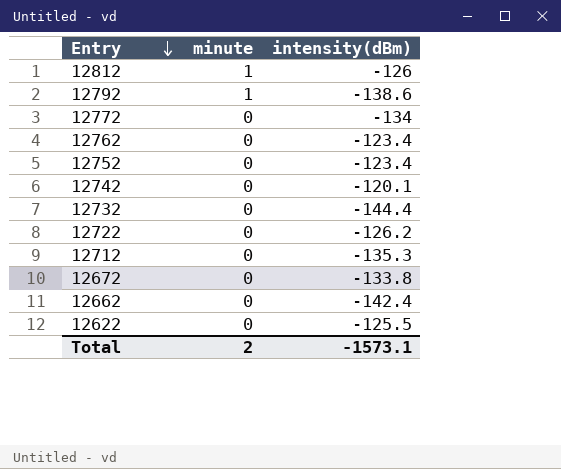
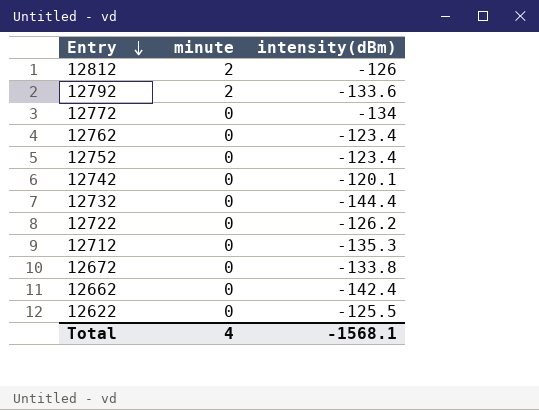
12812 | minute: 1 -> 2
12792 | minute: 1 -> 2
12792 | intensity(dBm): -138.6 -> -133.6
Total | minute: 2 -> 4
Total | intensity(dBm): -1573.1 -> -1568.1

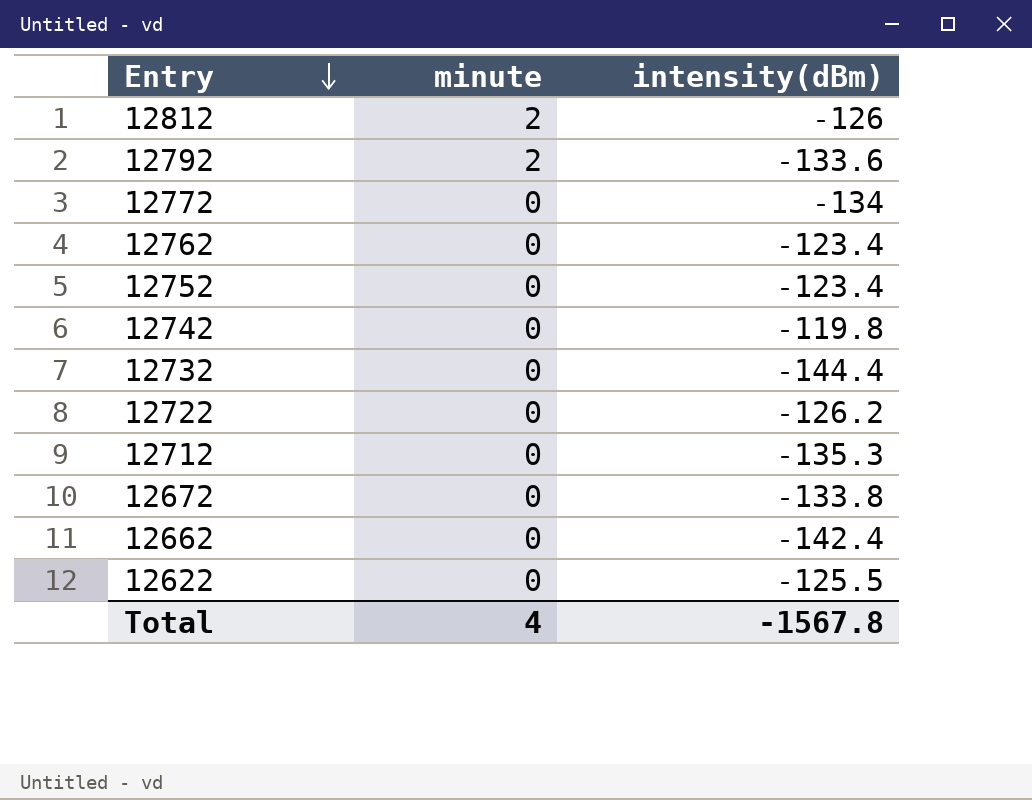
12742 | intensity(dBm): -120.1 -> -119.8
Total | intensity(dBm): -1568.1 -> -1567.8

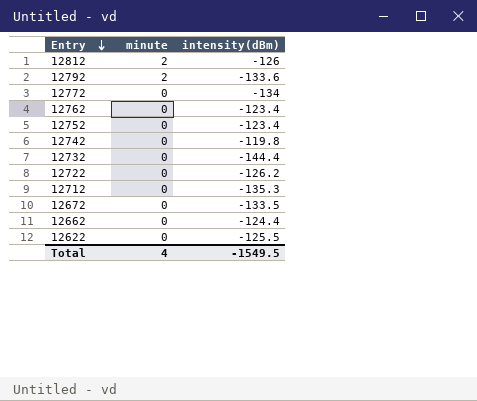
12672 | intensity(dBm): -133.8 -> -133.5
12662 | intensity(dBm): -142.4 -> -124.4
Total | intensity(dBm): -1567.8 -> -1549.5

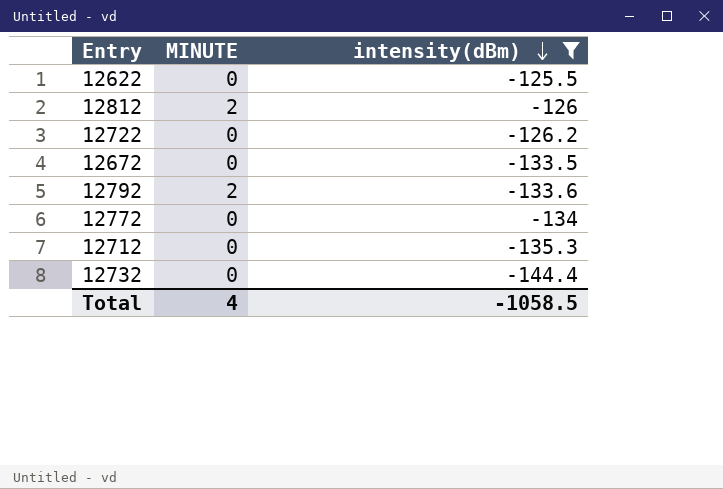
filter: none -> intensity(dBm) <= -125.5
row order: Entry descending -> intensity(dBm) descending
column name: minute -> MINUTE
Total | intensity(dBm): -1549.5 -> -1058.5

